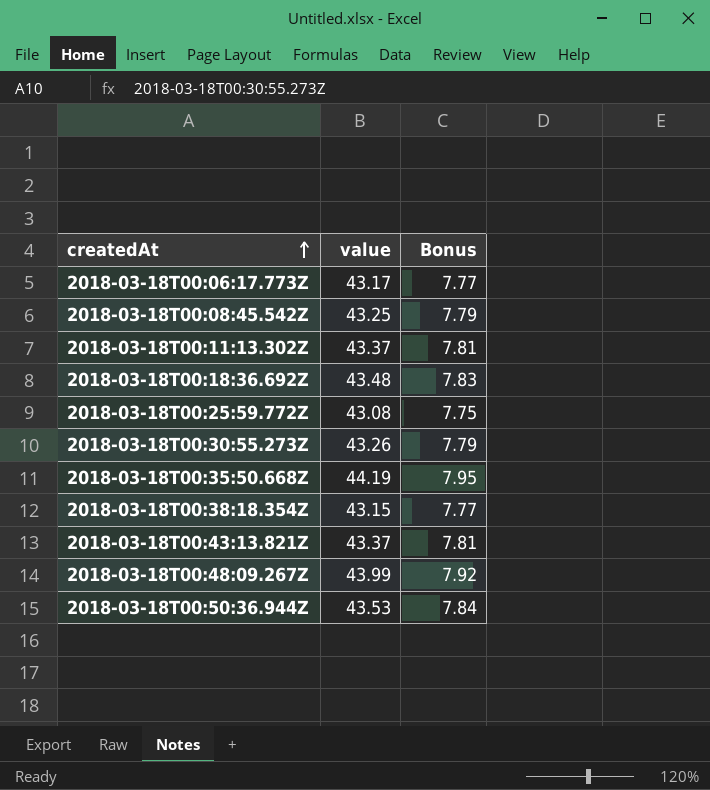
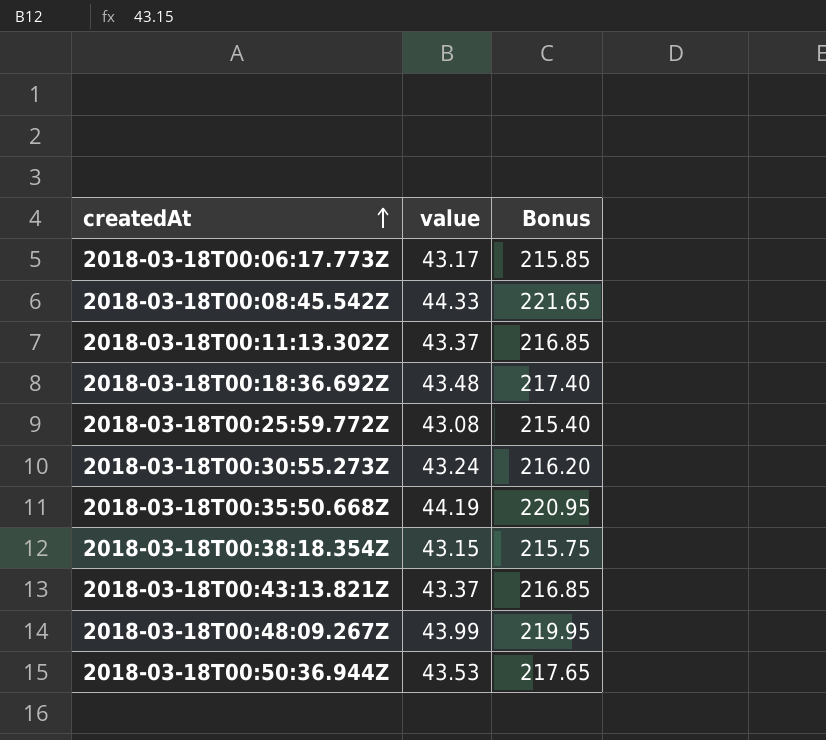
column Bonus | formula: [value] * 0.18 -> [value] * 5
2018-03-18T00:08:45.542Z | value: 43.25 -> 44.33
2018-03-18T00:30:55.273Z | value: 43.26 -> 43.24

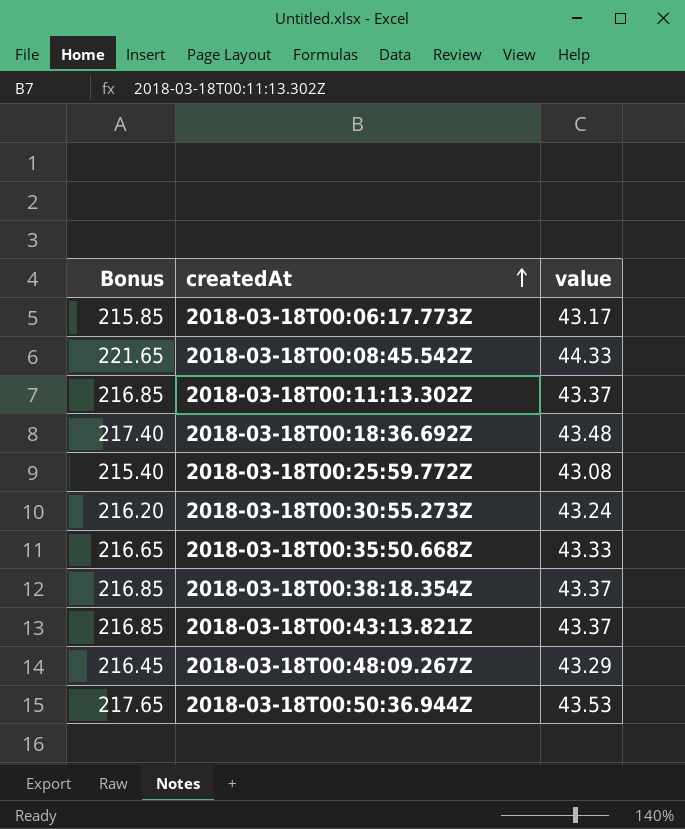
column Bonus | position: 3 -> 1
2018-03-18T00:35:50.668Z | Bonus: 220.95 -> 216.65
2018-03-18T00:35:50.668Z | value: 44.19 -> 43.33
2018-03-18T00:38:18.354Z | Bonus: 215.75 -> 216.85
2018-03-18T00:38:18.354Z | value: 43.15 -> 43.37
2018-03-18T00:48:09.267Z | Bonus: 219.95 -> 216.45
2018-03-18T00:48:09.267Z | value: 43.99 -> 43.29

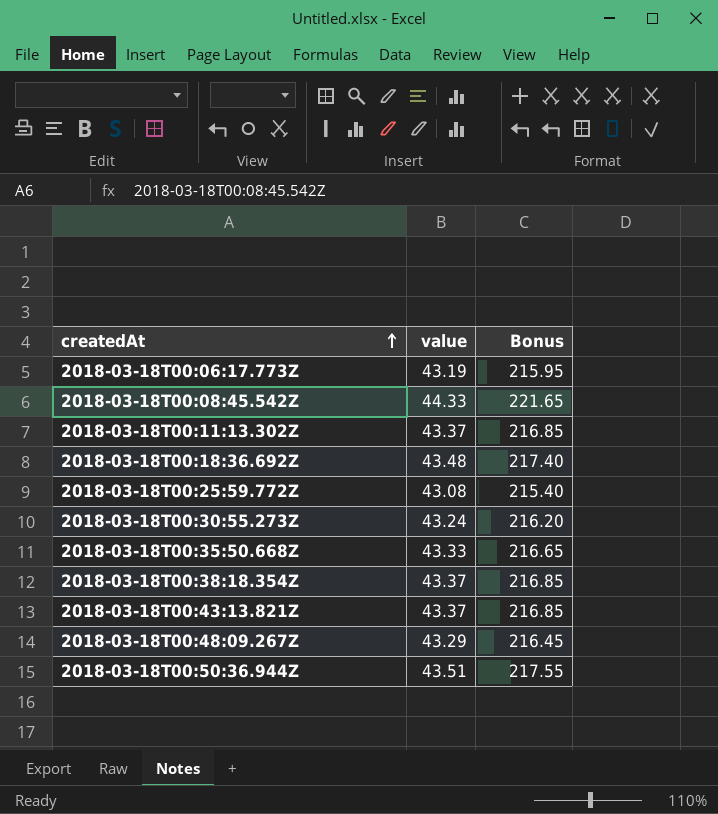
column Bonus | position: 1 -> 3
2018-03-18T00:06:17.773Z | value: 43.17 -> 43.19
2018-03-18T00:06:17.773Z | Bonus: 215.85 -> 215.95
2018-03-18T00:50:36.944Z | value: 43.53 -> 43.51
2018-03-18T00:50:36.944Z | Bonus: 217.65 -> 217.55

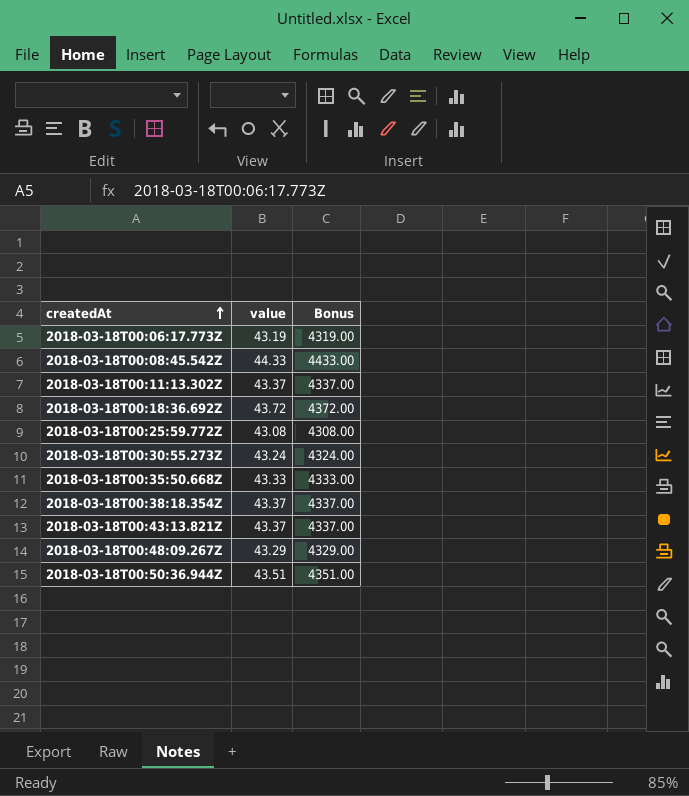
column Bonus | formula: [value] * 5 -> [value] * 100
2018-03-18T00:18:36.692Z | value: 43.48 -> 43.72

